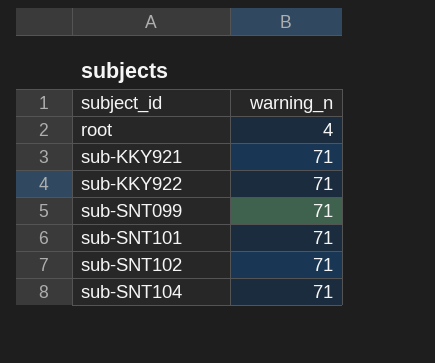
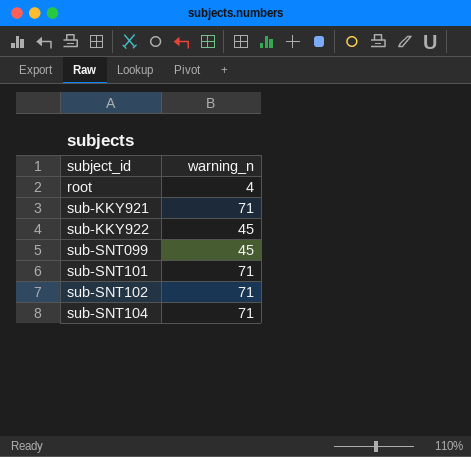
sub-KKY922 | warning_n: 71 -> 45
sub-SNT099 | warning_n: 71 -> 45

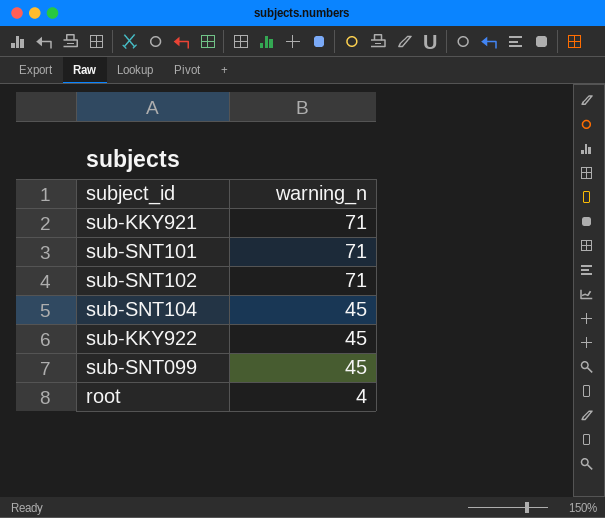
row order: subject_id ascending -> warning_n descending
sub-SNT104 | warning_n: 71 -> 45

